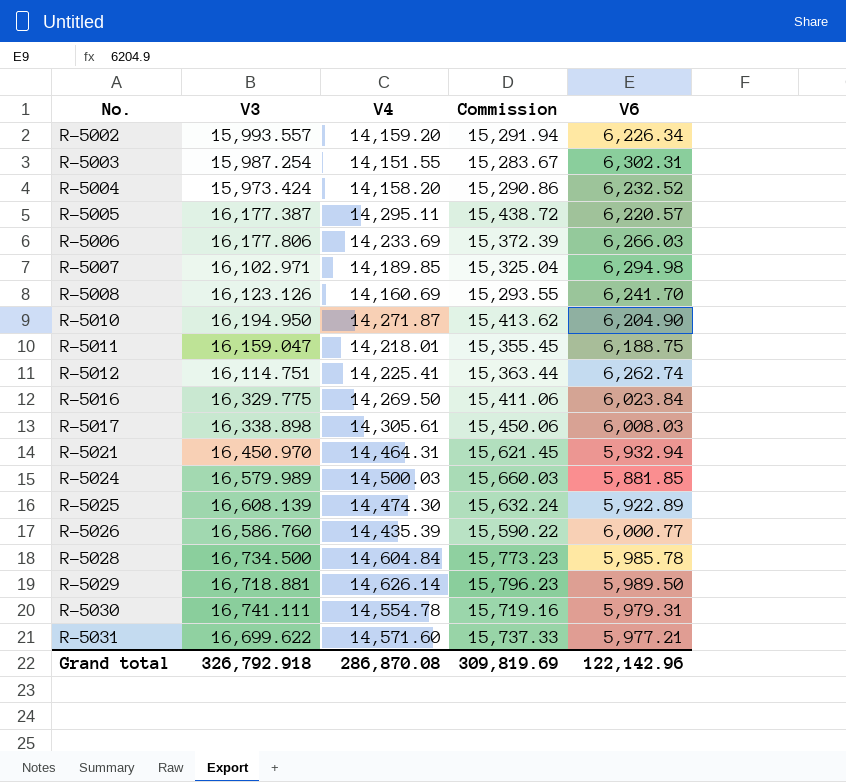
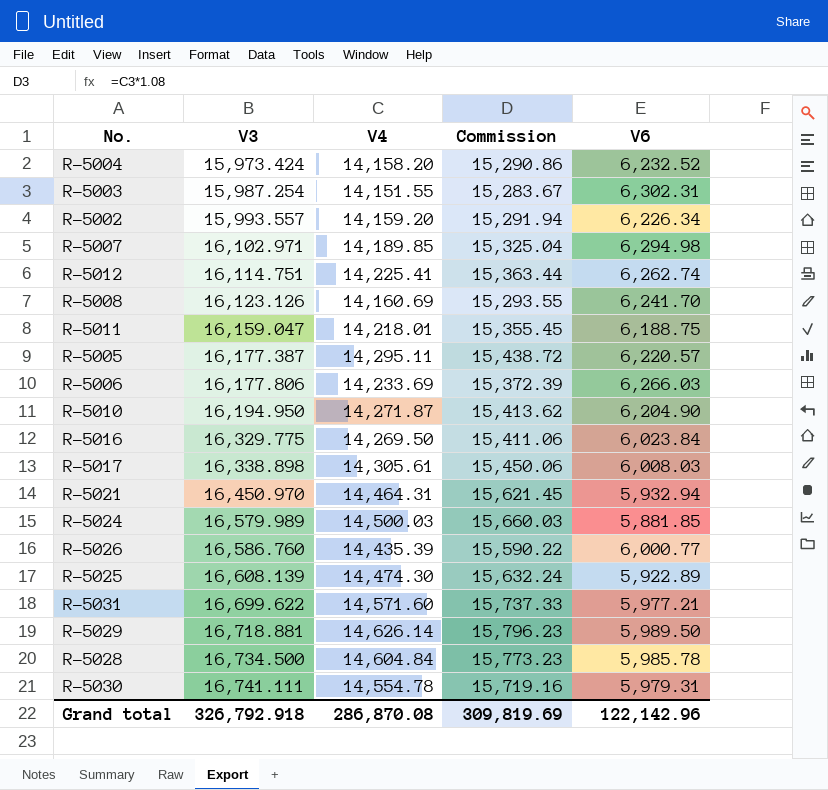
row order: No. ascending -> V3 ascending

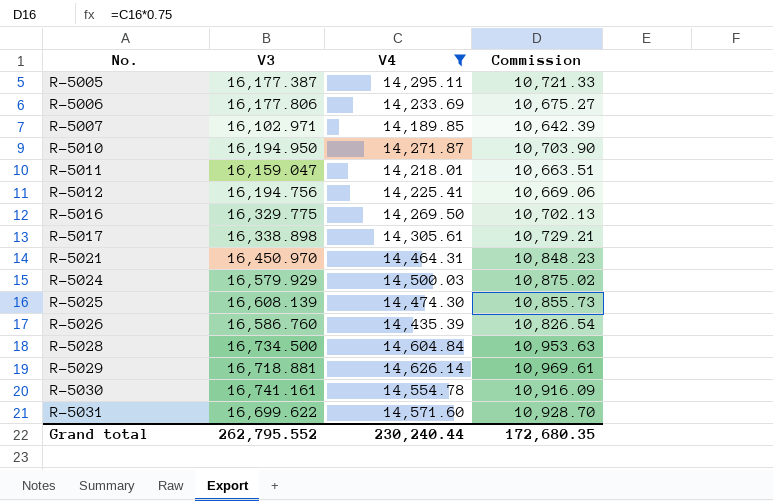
filter: none -> V4 >= 14,189.85
row order: V3 ascending -> No. ascending
column V6 | position: 5 -> none
column Commission | formula: [V4] * 1.08 -> [V4] * 0.75
R-5012 | V3: 16,114.751 -> 16,194.756
R-5024 | V3: 16,579.989 -> 16,579.929
R-5030 | V3: 16,741.111 -> 16,741.161
Grand total | V3: 326,792.918 -> 262,795.552
Grand total | V4: 286,870.08 -> 230,240.44
Grand total | Commission: 309,819.69 -> 172,680.35

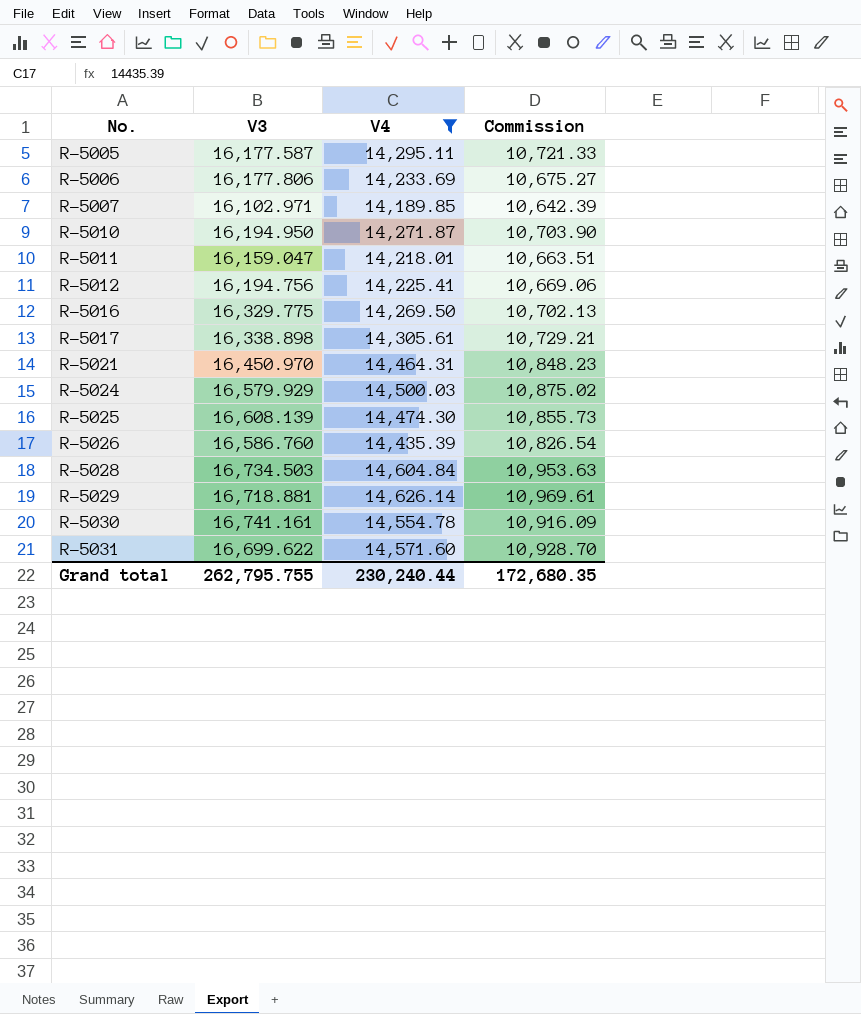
R-5005 | V3: 16,177.387 -> 16,177.587
R-5028 | V3: 16,734.500 -> 16,734.503
Grand total | V3: 262,795.552 -> 262,795.755

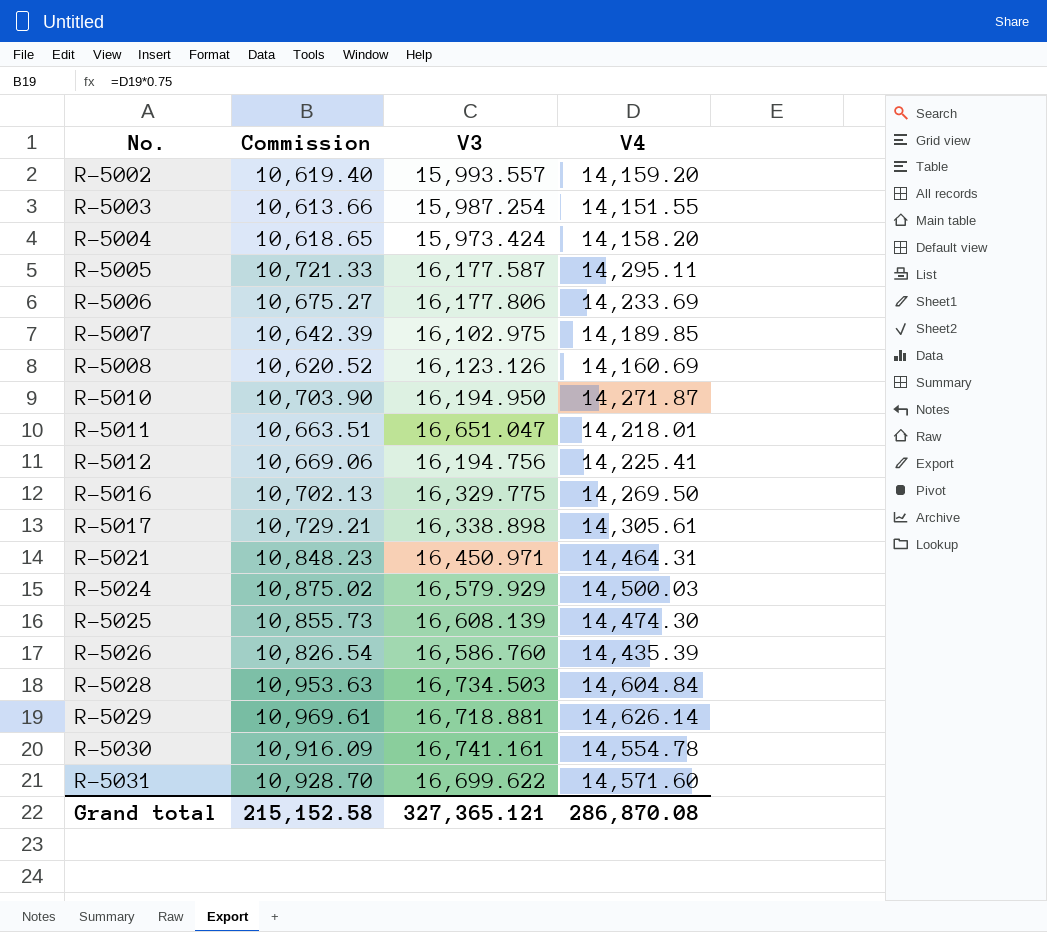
filter: V4 >= 14,189.85 -> none
column Commission | position: 4 -> 2
R-5007 | V3: 16,102.971 -> 16,102.975
R-5011 | V3: 16,159.047 -> 16,651.047
R-5021 | V3: 16,450.970 -> 16,450.971
Grand total | Commission: 172,680.35 -> 215,152.58
Grand total | V3: 262,795.755 -> 327,365.121
Grand total | V4: 230,240.44 -> 286,870.08

